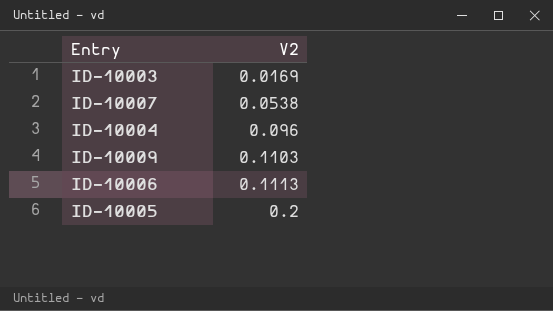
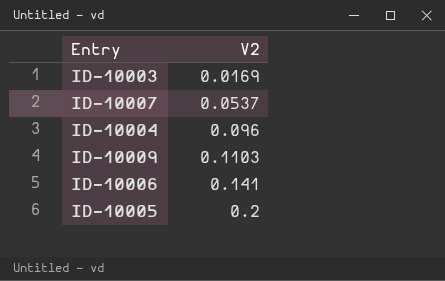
ID-10007 | V2: 0.0538 -> 0.0537
ID-10006 | V2: 0.1113 -> 0.141

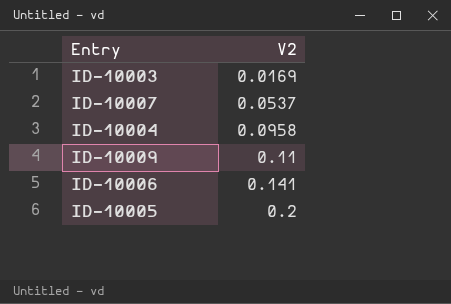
ID-10004 | V2: 0.096 -> 0.0958
ID-10009 | V2: 0.1103 -> 0.11

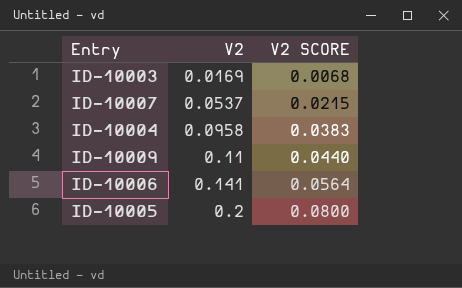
column V2 SCORE | formula: none -> [V2] * 0.4

